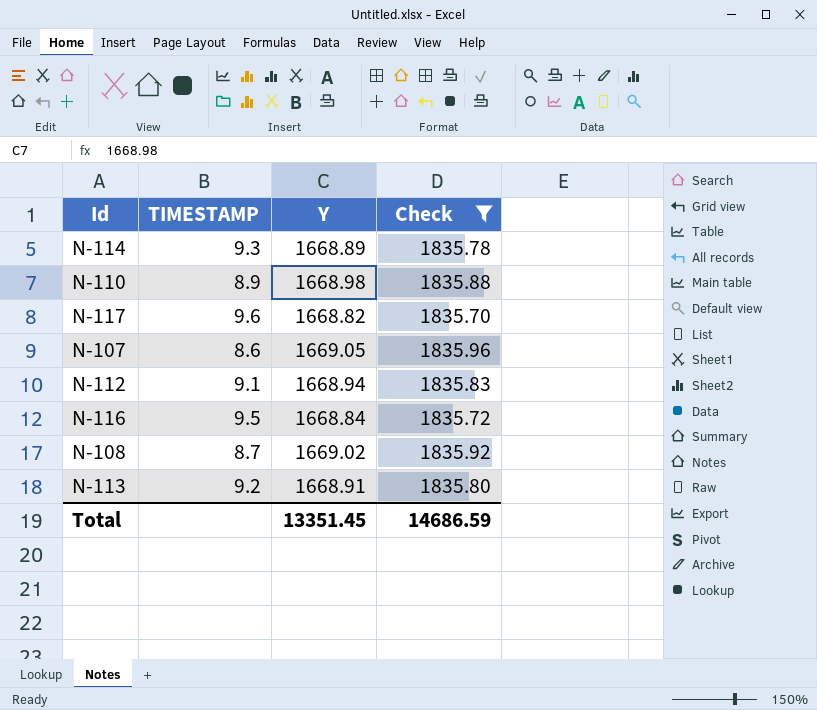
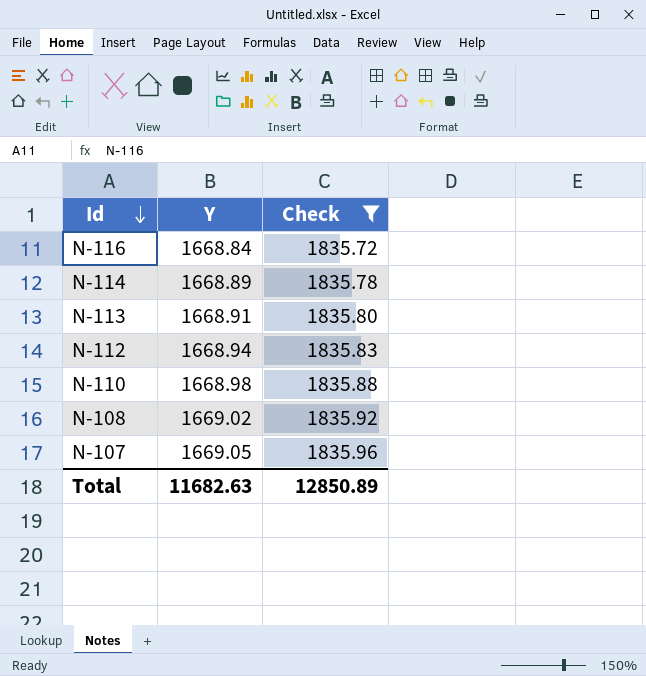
row order: none -> Id descending
column TIMESTAMP | position: 2 -> none
row N-117: 9.6 | 1668.82 | 1835.70 -> none
Total | Y: 13351.45 -> 11682.63
Total | Check: 14686.59 -> 12850.89

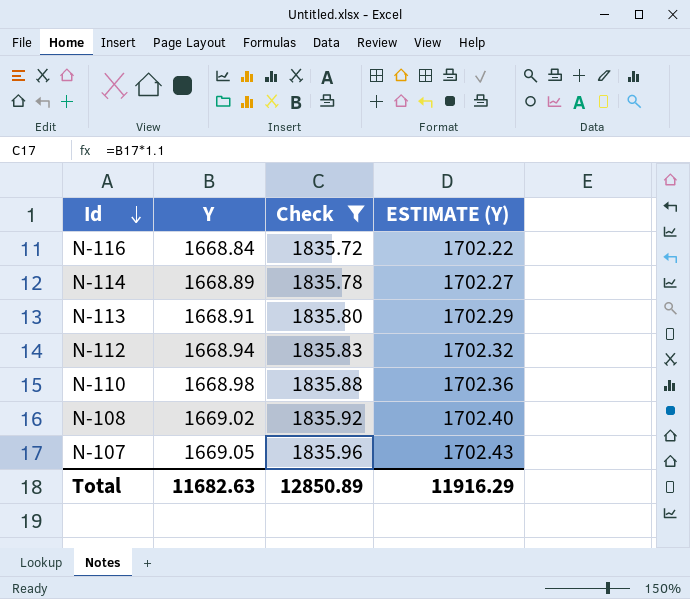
column ESTIMATE (Y) | formula: none -> [Y] * 1.02

